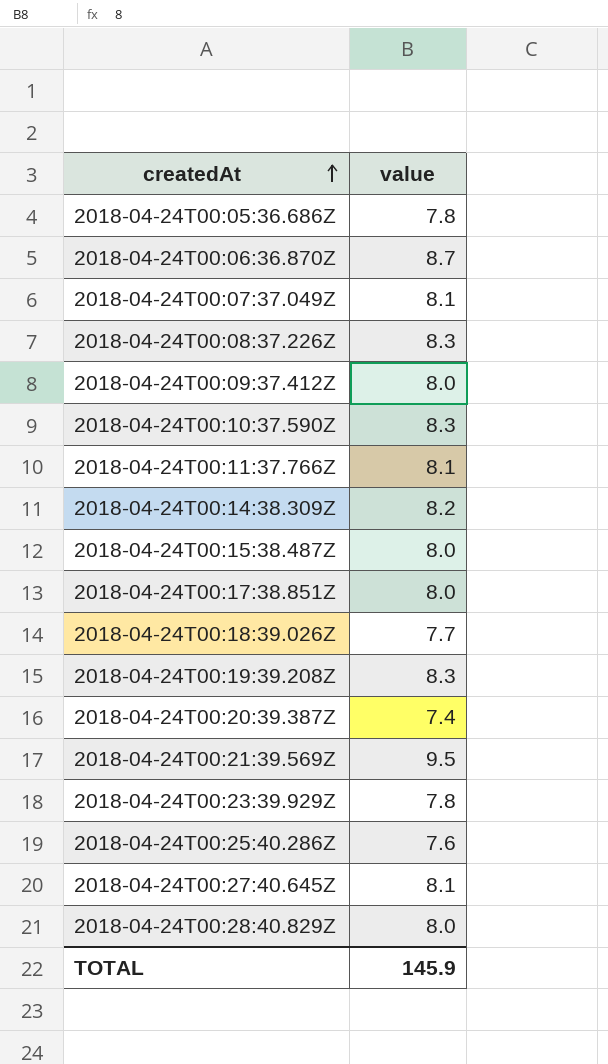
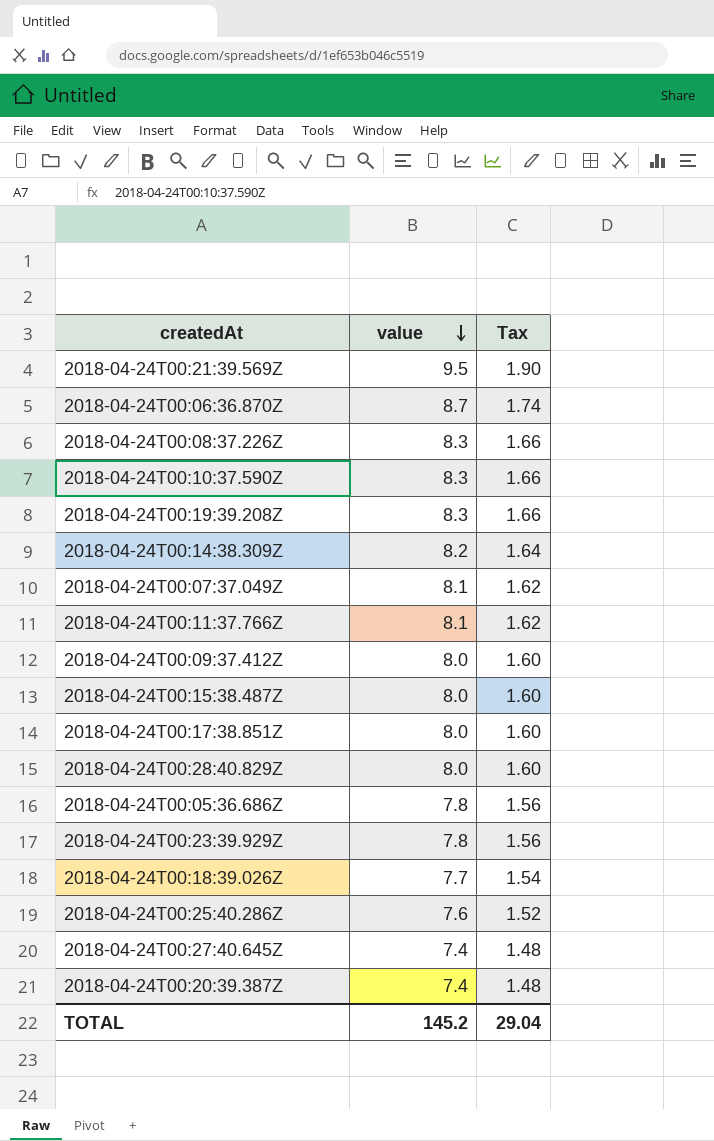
row order: createdAt ascending -> value descending
column Tax | formula: none -> [value] * 0.2
2018-04-24T00:27:40.645Z | value: 8.1 -> 7.4
TOTAL | value: 145.9 -> 145.2

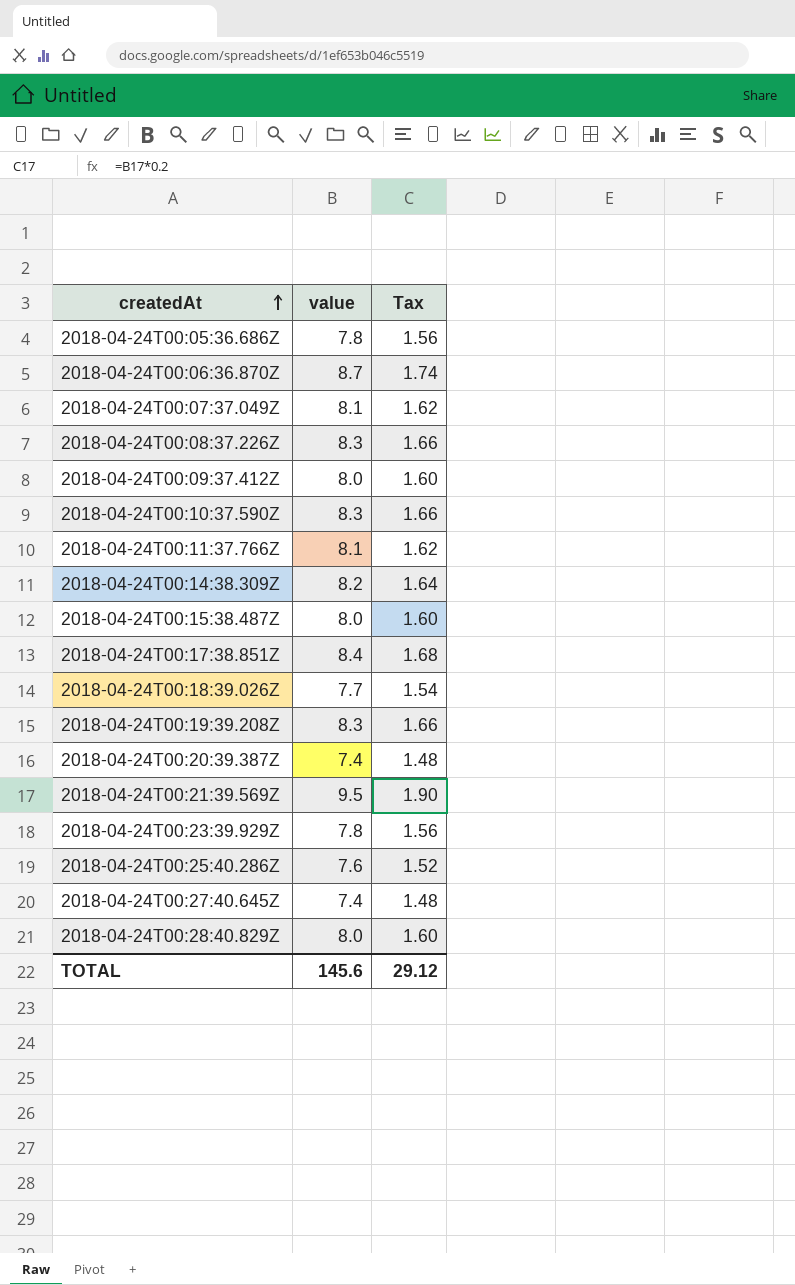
row order: value descending -> createdAt ascending
2018-04-24T00:17:38.851Z | value: 8.0 -> 8.4
2018-04-24T00:17:38.851Z | Tax: 1.60 -> 1.68
TOTAL | value: 145.2 -> 145.6
TOTAL | Tax: 29.04 -> 29.12

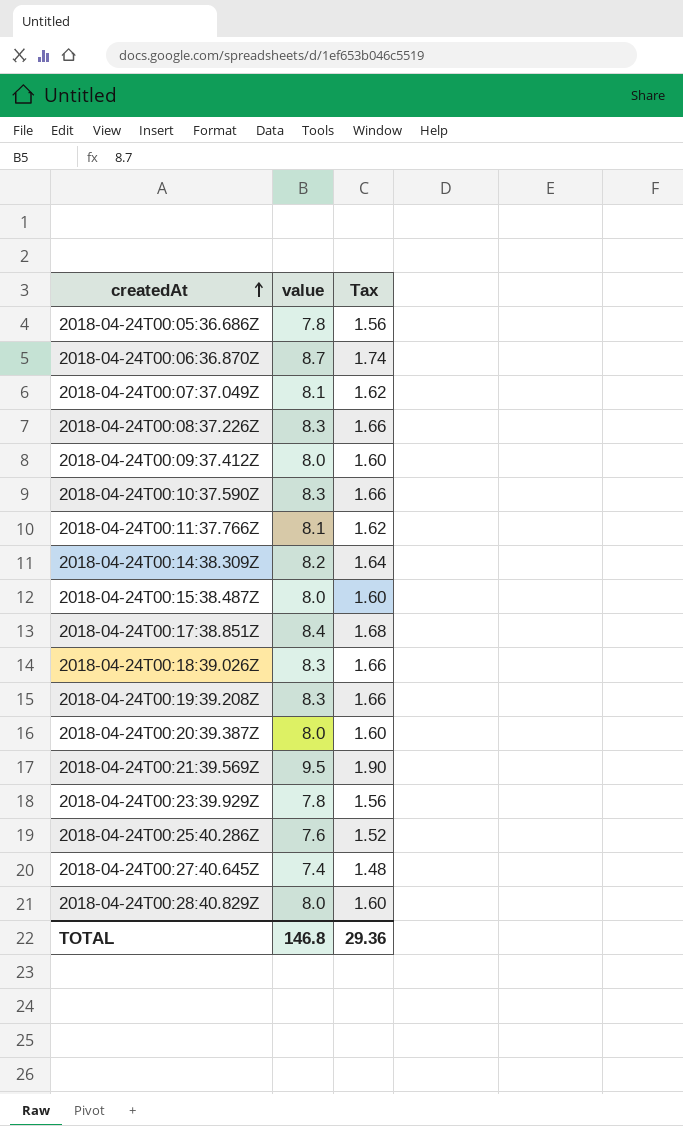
2018-04-24T00:18:39.026Z | value: 7.7 -> 8.3
2018-04-24T00:18:39.026Z | Tax: 1.54 -> 1.66
2018-04-24T00:20:39.387Z | value: 7.4 -> 8.0
2018-04-24T00:20:39.387Z | Tax: 1.48 -> 1.60
TOTAL | value: 145.6 -> 146.8
TOTAL | Tax: 29.12 -> 29.36

